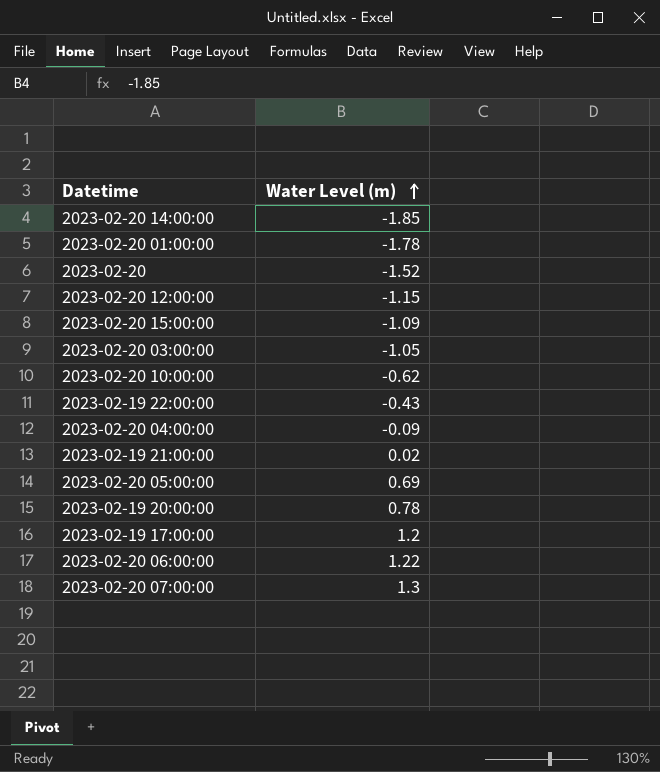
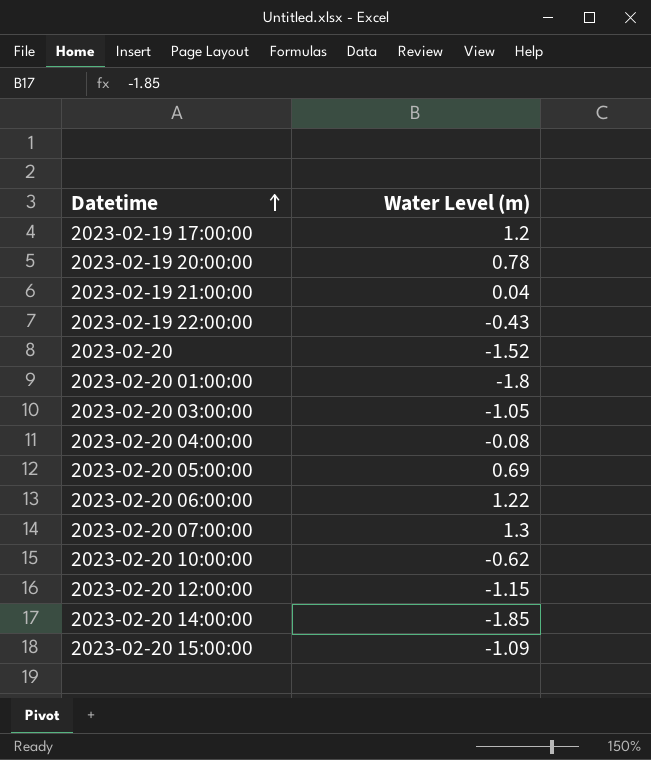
row order: Water Level (m) ascending -> Datetime ascending
2023-02-19 21:00:00 | Water Level (m): 0.02 -> 0.04
2023-02-20 01:00:00 | Water Level (m): -1.78 -> -1.8
2023-02-20 04:00:00 | Water Level (m): -0.09 -> -0.08

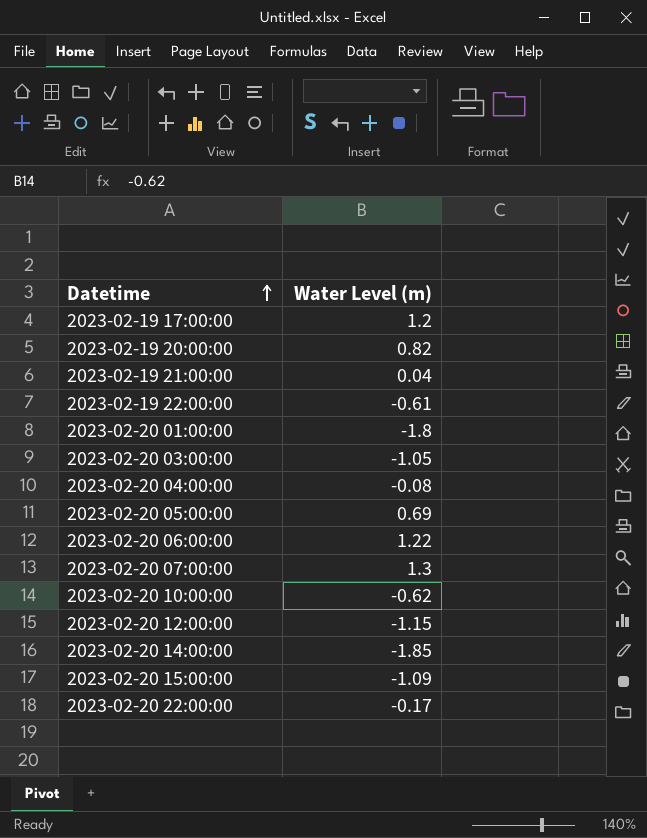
row 2023-02-20: -1.52 -> none
2023-02-19 20:00:00 | Water Level (m): 0.78 -> 0.82
2023-02-19 22:00:00 | Water Level (m): -0.43 -> -0.61
row 2023-02-20 22:00:00: none -> -0.17

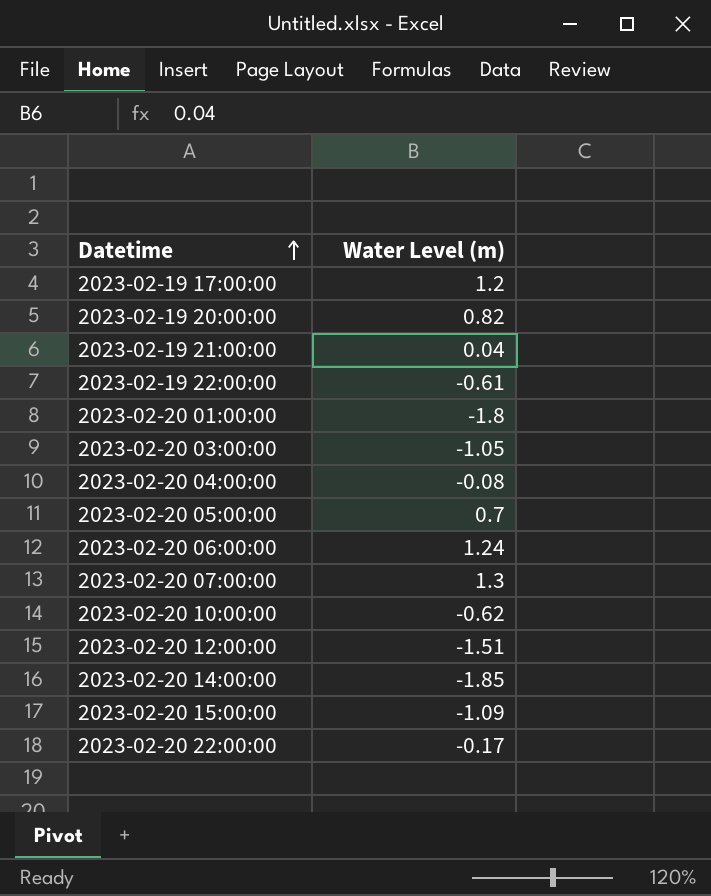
2023-02-20 05:00:00 | Water Level (m): 0.69 -> 0.7
2023-02-20 06:00:00 | Water Level (m): 1.22 -> 1.24
2023-02-20 12:00:00 | Water Level (m): -1.15 -> -1.51

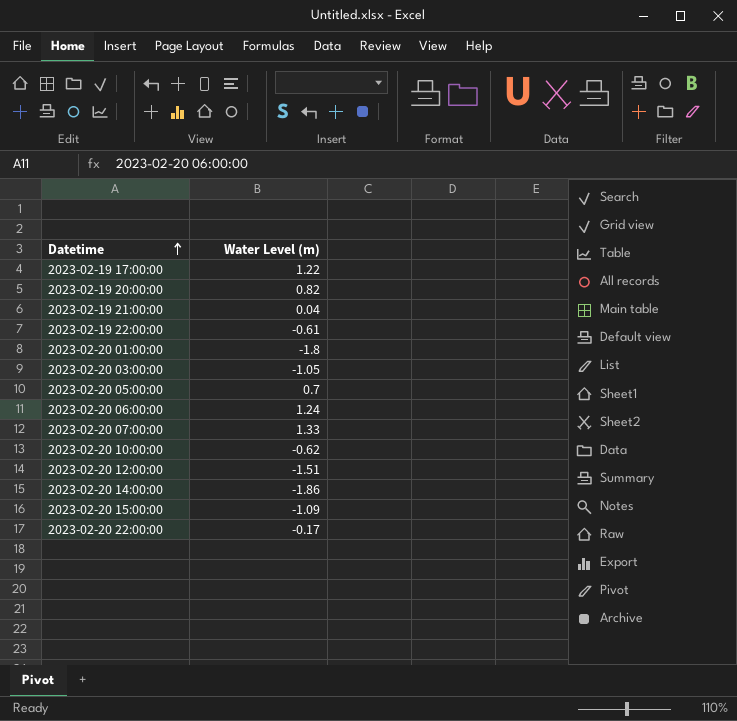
row 2023-02-20 04:00:00: -0.08 -> none
2023-02-19 17:00:00 | Water Level (m): 1.2 -> 1.22
2023-02-20 07:00:00 | Water Level (m): 1.3 -> 1.33
2023-02-20 14:00:00 | Water Level (m): -1.85 -> -1.86

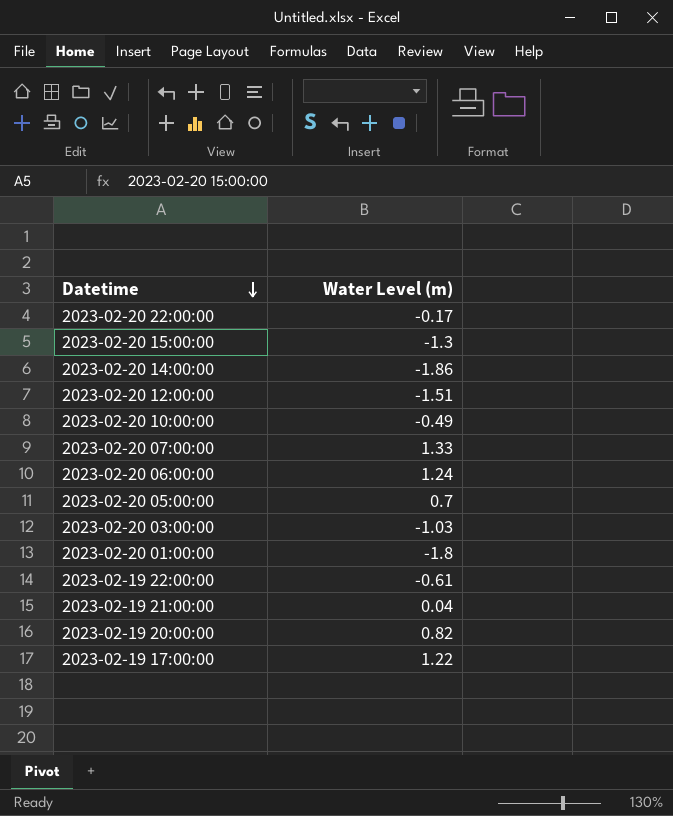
row order: Datetime ascending -> Datetime descending
2023-02-20 15:00:00 | Water Level (m): -1.09 -> -1.3
2023-02-20 10:00:00 | Water Level (m): -0.62 -> -0.49
2023-02-20 03:00:00 | Water Level (m): -1.05 -> -1.03

